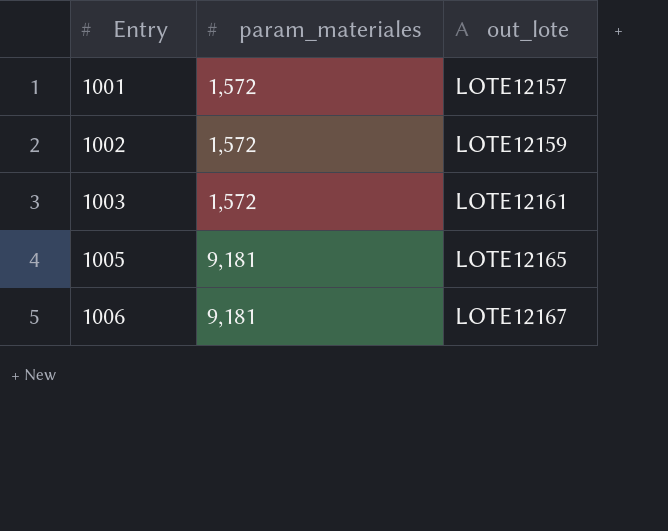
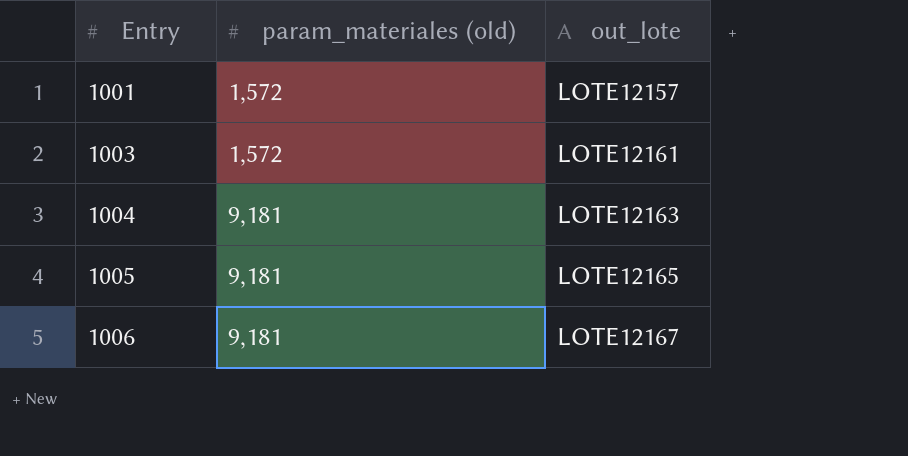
column name: param_materiales -> param_materiales (old)
row 1002: 1,572 | LOTE12159 -> none
row 1004: none -> 9,181 | LOTE12163

